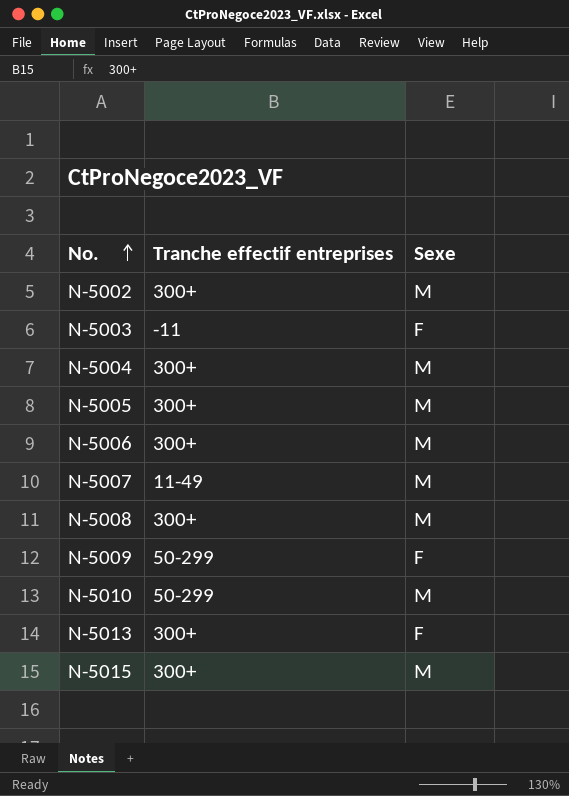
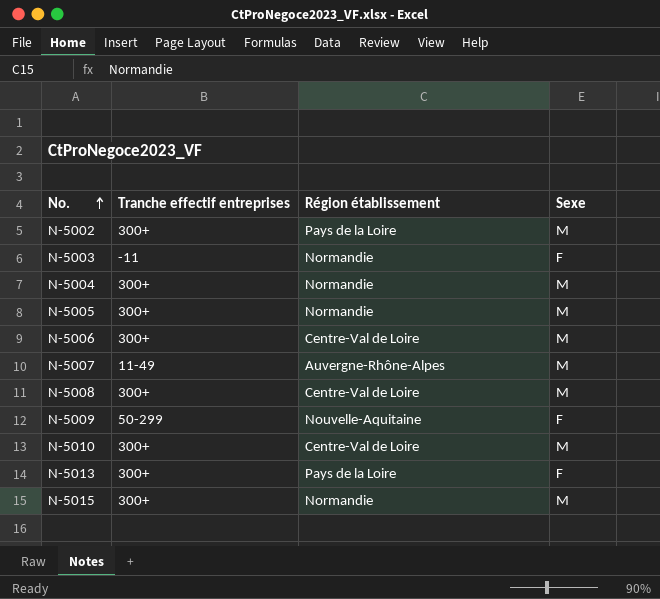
column Région établissement | position: none -> 3
N-5010 | Tranche effectif entreprises: 50-299 -> 300+

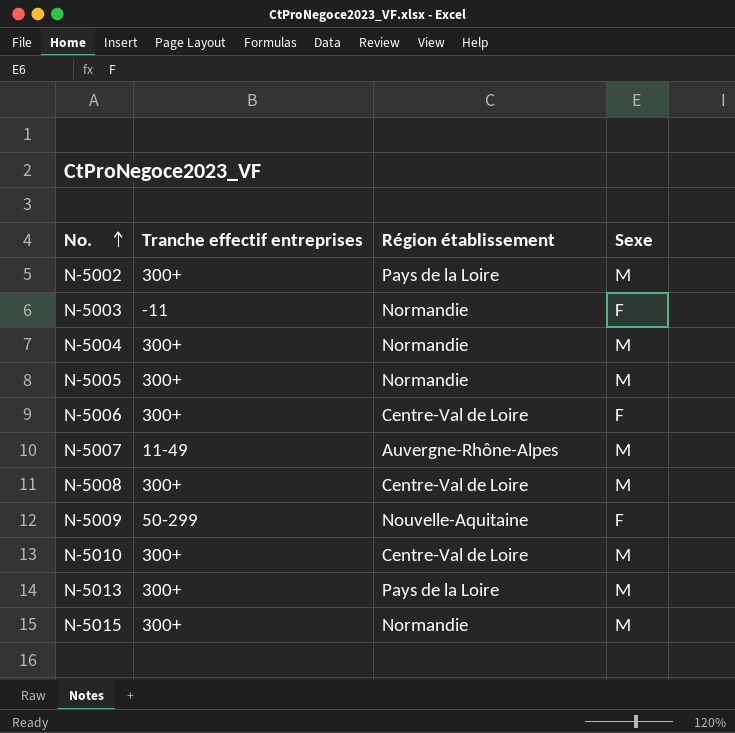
N-5006 | Sexe: M -> F
N-5013 | Sexe: F -> M

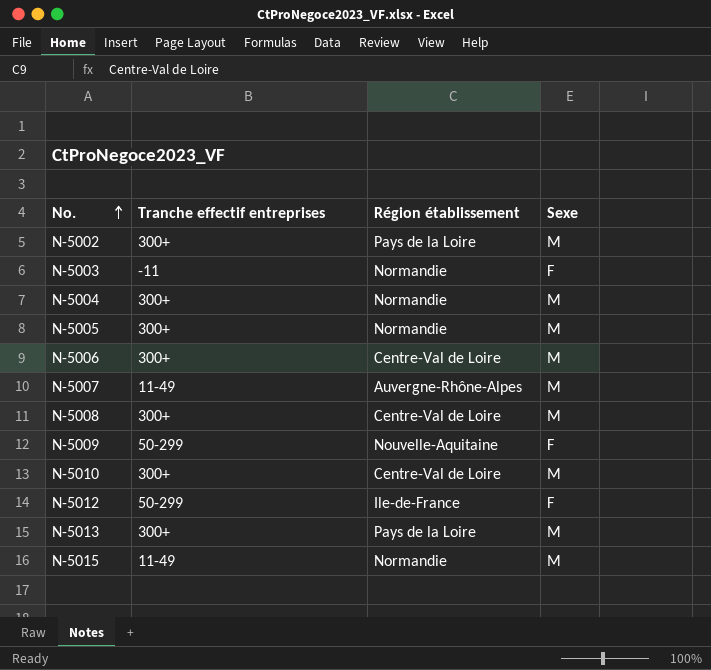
N-5006 | Sexe: F -> M
row N-5012: none -> 50-299 | Ile-de-France | F
N-5015 | Tranche effectif entreprises: 300+ -> 11-49

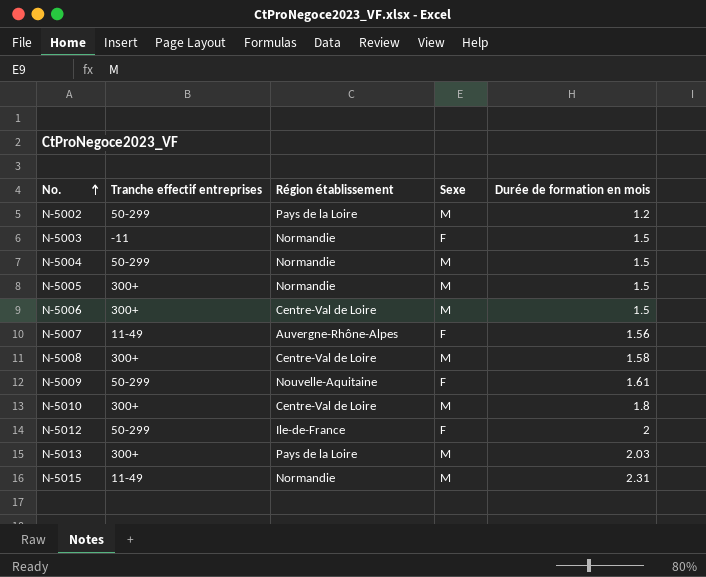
column Durée de formation en mois | position: none -> 5
N-5002 | Tranche effectif entreprises: 300+ -> 50-299
N-5004 | Tranche effectif entreprises: 300+ -> 50-299
N-5007 | Sexe: M -> F

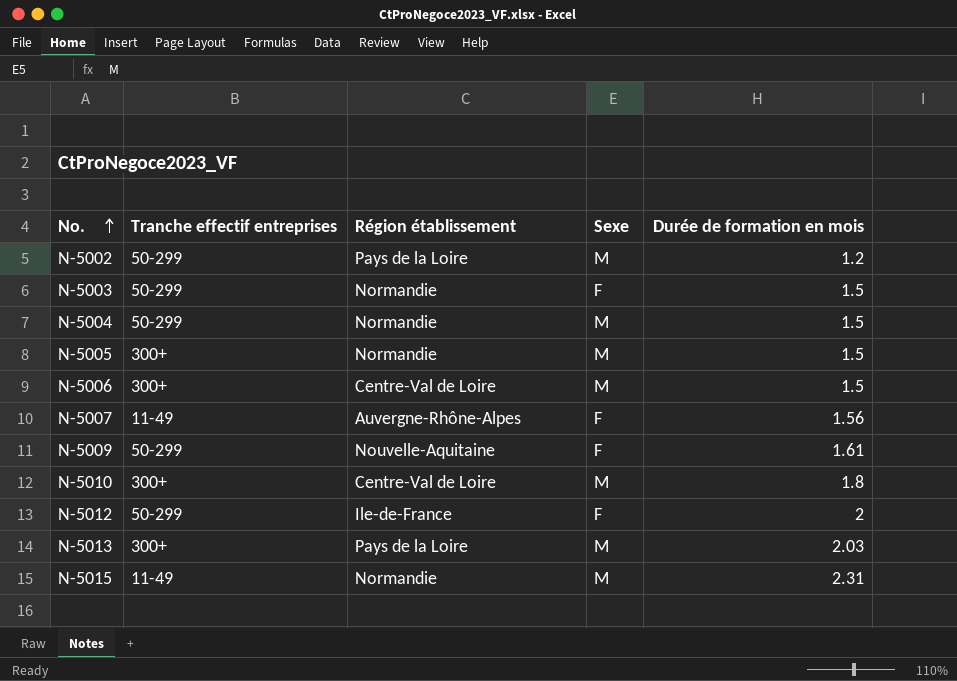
row N-5008: 300+ | Centre-Val de Loire | M | 1.58 -> none
N-5003 | Tranche effectif entreprises: -11 -> 50-299

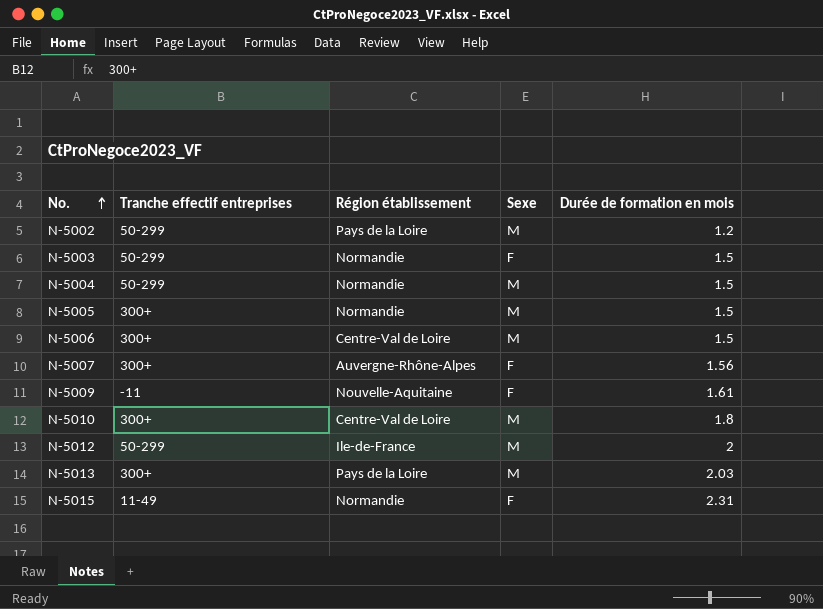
N-5007 | Tranche effectif entreprises: 11-49 -> 300+
N-5009 | Tranche effectif entreprises: 50-299 -> -11
N-5012 | Sexe: F -> M
N-5015 | Sexe: M -> F

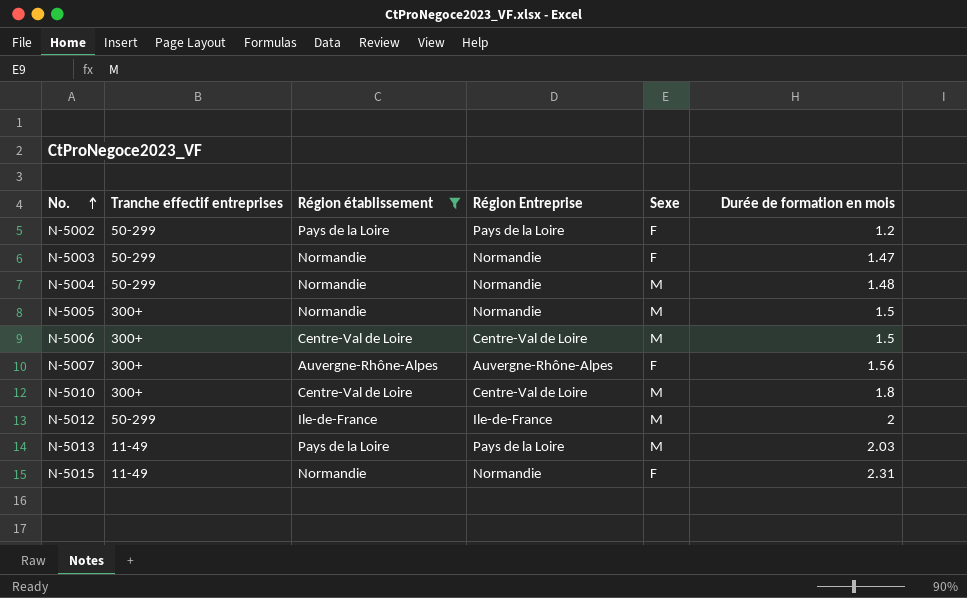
filter: none -> Région établissement != Nouvelle-Aquitaine
column Région Entreprise | position: none -> 4
N-5002 | Sexe: M -> F
N-5003 | Durée de formation en mois: 1.5 -> 1.47
N-5004 | Durée de formation en mois: 1.5 -> 1.48
N-5013 | Tranche effectif entreprises: 300+ -> 11-49

